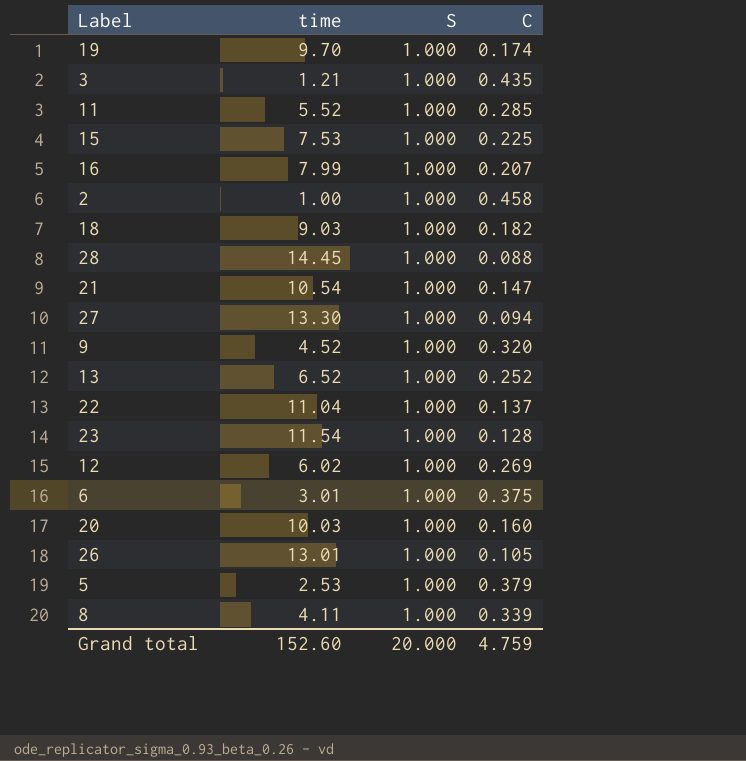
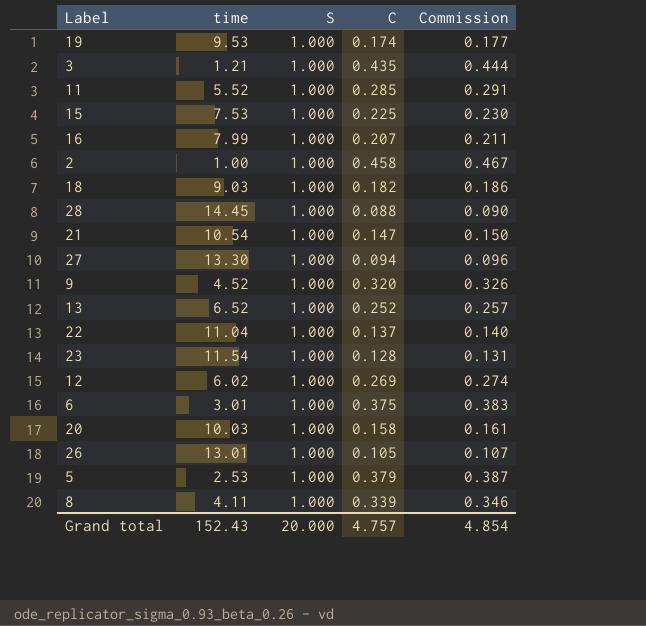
column Commission | formula: none -> [C] * 1.02
19 | time: 9.70 -> 9.53
20 | C: 0.160 -> 0.158
Grand total | time: 152.60 -> 152.43
Grand total | C: 4.759 -> 4.757

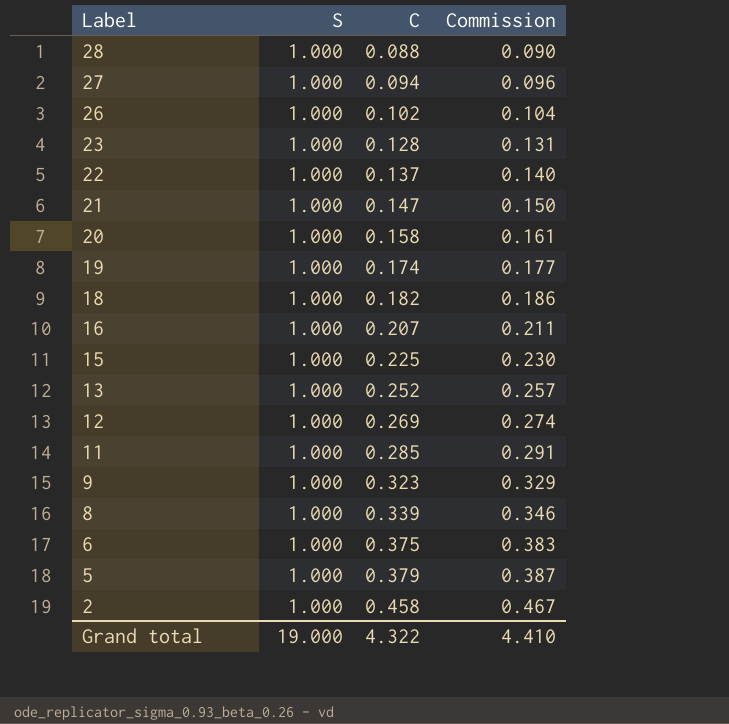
row order: none -> Label descending
column time | position: 2 -> none
row 3: 1.21 | 1.000 | 0.435 | 0.444 -> none
26 | C: 0.105 -> 0.102
26 | Commission: 0.107 -> 0.104
9 | C: 0.320 -> 0.323
9 | Commission: 0.326 -> 0.329
Grand total | S: 20.000 -> 19.000
Grand total | C: 4.757 -> 4.322
Grand total | Commission: 4.854 -> 4.410

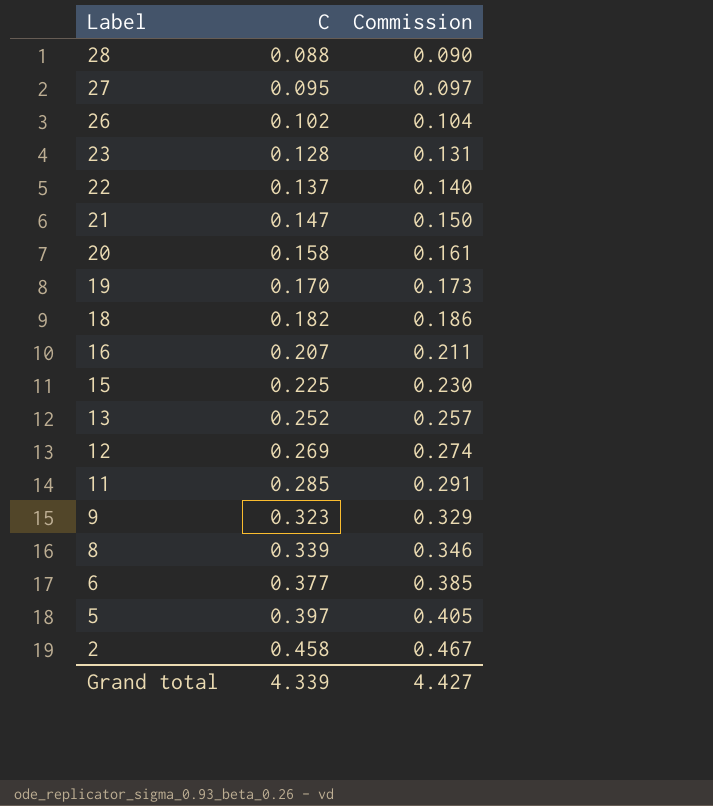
column S | position: 2 -> none
27 | C: 0.094 -> 0.095
27 | Commission: 0.096 -> 0.097
19 | C: 0.174 -> 0.170
19 | Commission: 0.177 -> 0.173
6 | C: 0.375 -> 0.377
6 | Commission: 0.383 -> 0.385
5 | C: 0.379 -> 0.397
5 | Commission: 0.387 -> 0.405
Grand total | C: 4.322 -> 4.339
Grand total | Commission: 4.410 -> 4.427

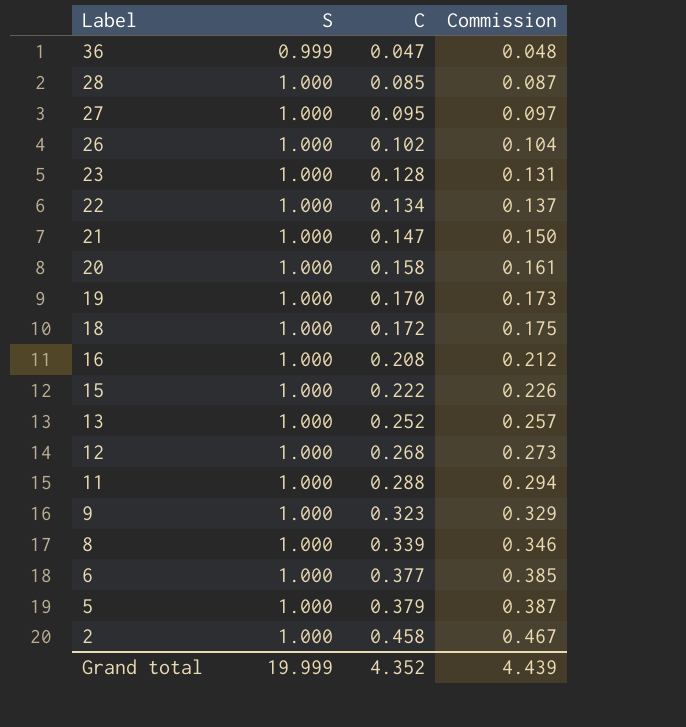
column S | position: none -> 2
row 36: none -> 0.999 | 0.047 | 0.048
28 | C: 0.088 -> 0.085
28 | Commission: 0.090 -> 0.087
22 | C: 0.137 -> 0.134
22 | Commission: 0.140 -> 0.137
18 | C: 0.182 -> 0.172
18 | Commission: 0.186 -> 0.175
16 | C: 0.207 -> 0.208
16 | Commission: 0.211 -> 0.212
15 | C: 0.225 -> 0.222
15 | Commission: 0.230 -> 0.226
12 | C: 0.269 -> 0.268
12 | Commission: 0.274 -> 0.273
11 | C: 0.285 -> 0.288
11 | Commission: 0.291 -> 0.294
5 | C: 0.397 -> 0.379
5 | Commission: 0.405 -> 0.387
Grand total | C: 4.339 -> 4.352
Grand total | Commission: 4.427 -> 4.439

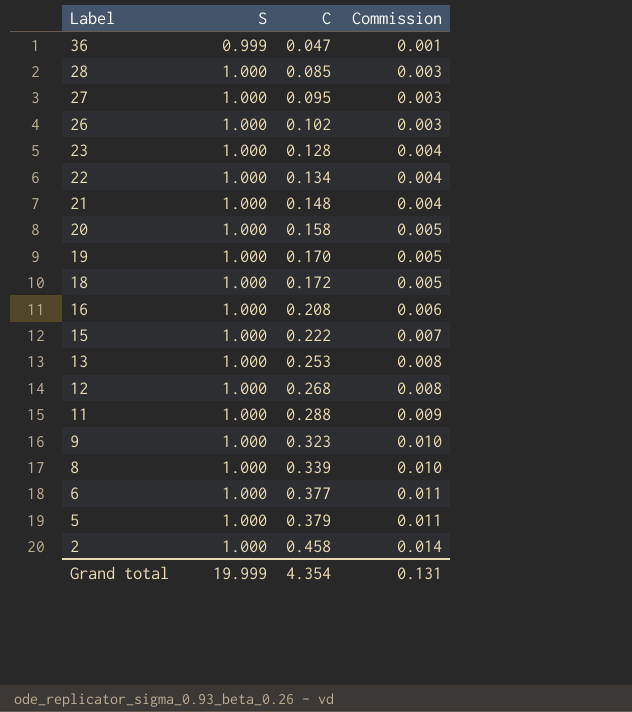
column Commission | formula: [C] * 1.02 -> [C] * 0.03
21 | C: 0.147 -> 0.148
13 | C: 0.252 -> 0.253
Grand total | C: 4.352 -> 4.354
Grand total | Commission: 4.439 -> 0.131

